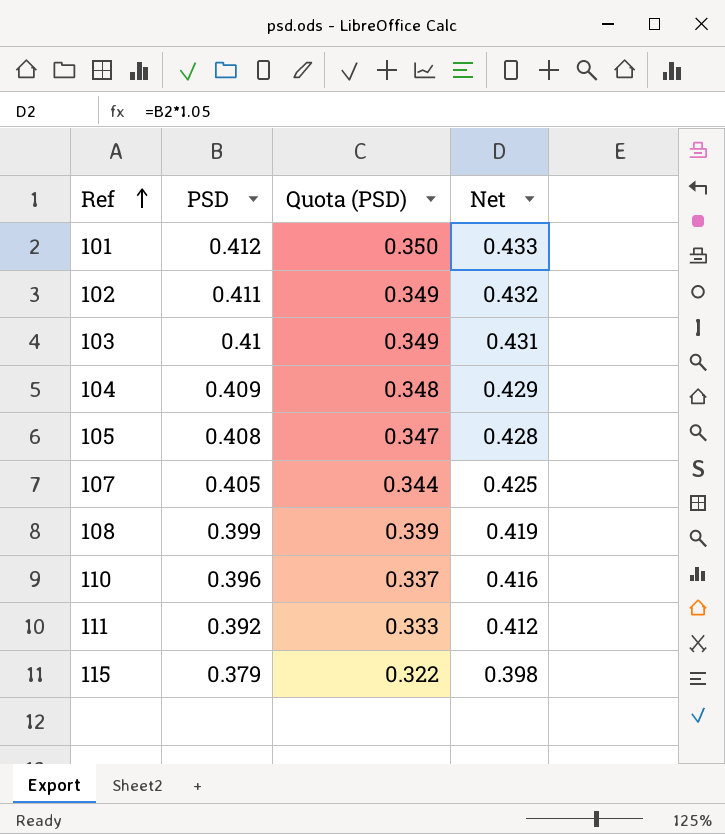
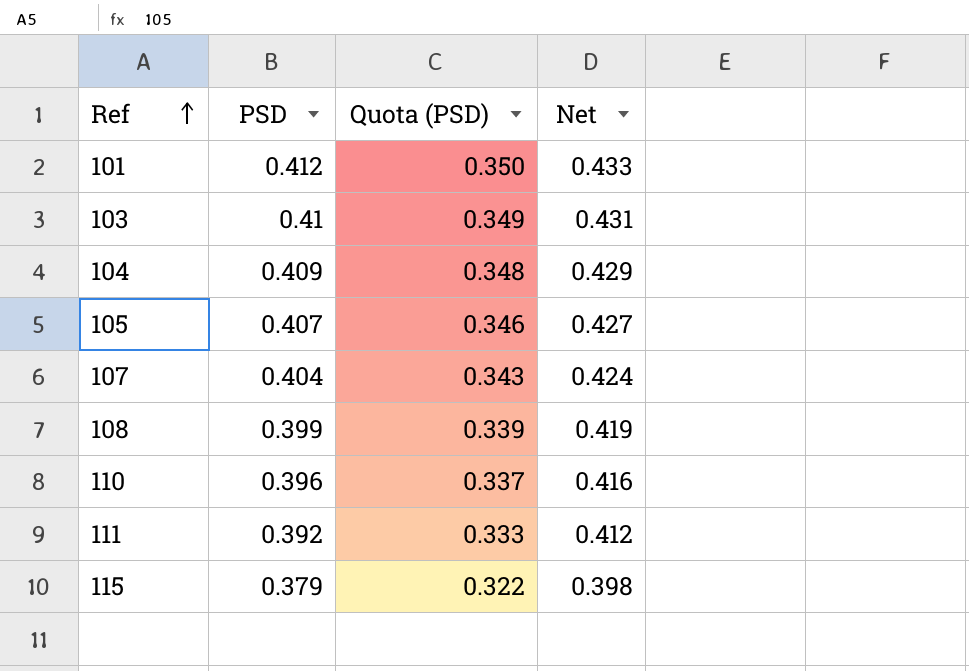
row 102: 0.411 | 0.349 | 0.432 -> none
105 | PSD: 0.408 -> 0.407
105 | Quota (PSD): 0.347 -> 0.346
105 | Net: 0.428 -> 0.427
107 | PSD: 0.405 -> 0.404
107 | Quota (PSD): 0.344 -> 0.343
107 | Net: 0.425 -> 0.424

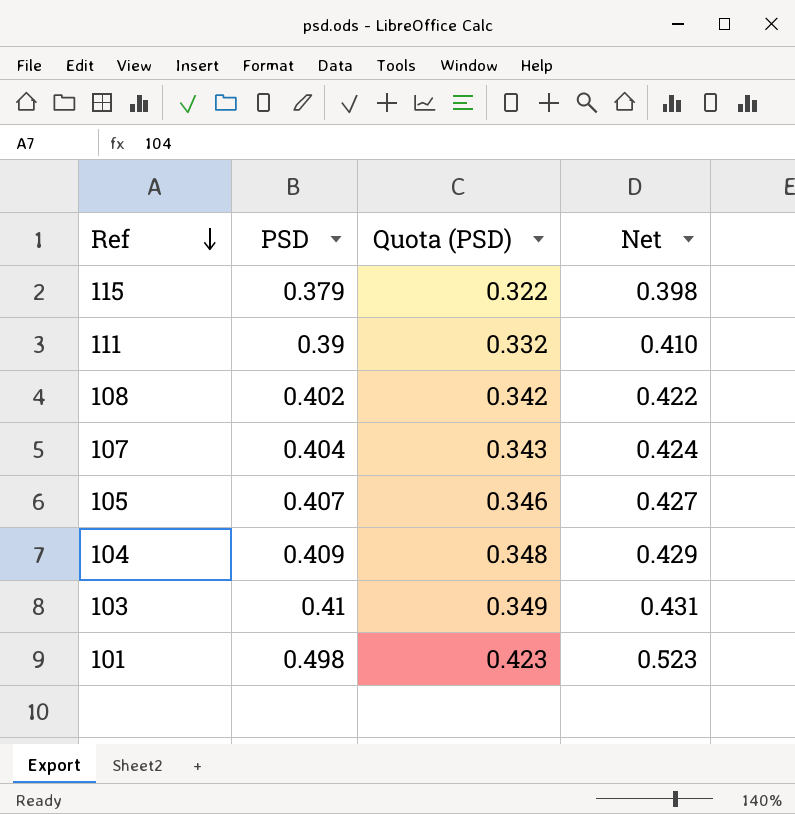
row order: Ref ascending -> Ref descending
row 110: 0.396 | 0.337 | 0.416 -> none
111 | PSD: 0.392 -> 0.39
111 | Quota (PSD): 0.333 -> 0.332
111 | Net: 0.412 -> 0.410
108 | PSD: 0.399 -> 0.402
108 | Quota (PSD): 0.339 -> 0.342
108 | Net: 0.419 -> 0.422
101 | PSD: 0.412 -> 0.498
101 | Quota (PSD): 0.350 -> 0.423
101 | Net: 0.433 -> 0.523

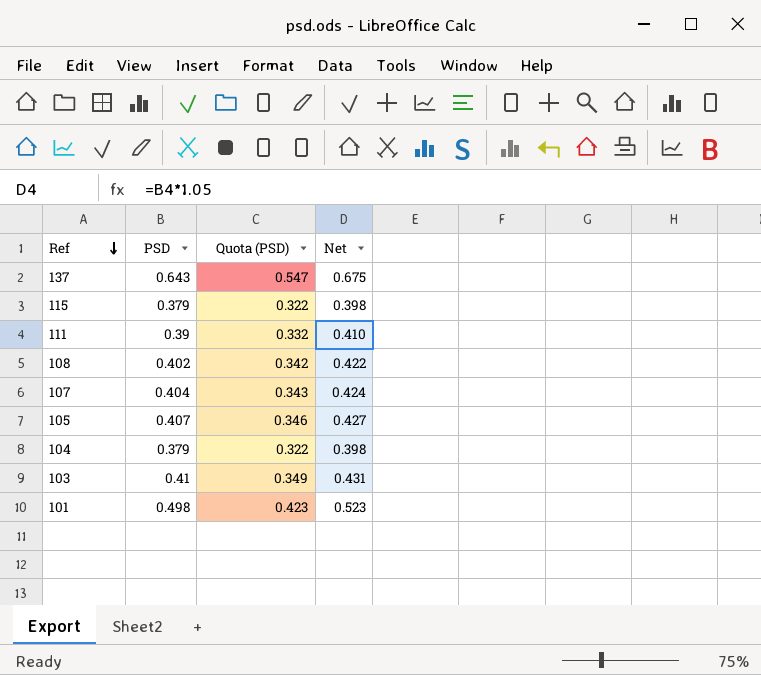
row 137: none -> 0.643 | 0.547 | 0.675
104 | PSD: 0.409 -> 0.379
104 | Quota (PSD): 0.348 -> 0.322
104 | Net: 0.429 -> 0.398

